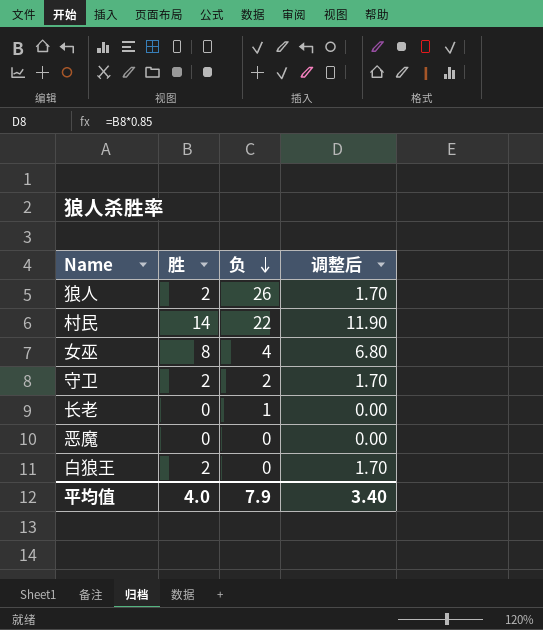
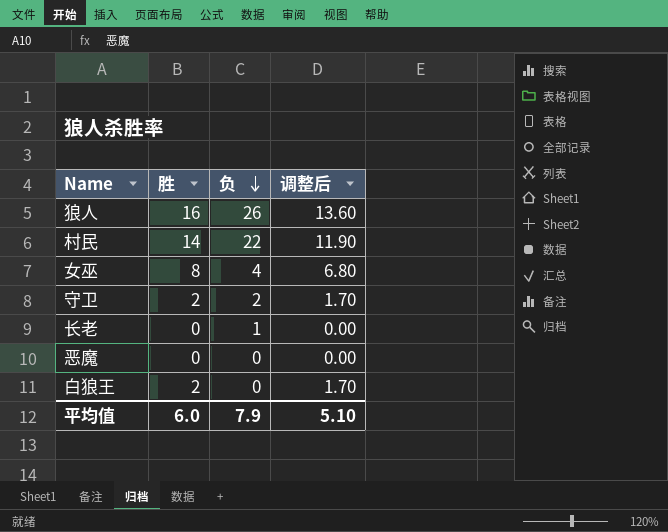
狼人 | 胜: 2 -> 16
狼人 | 调整后: 1.70 -> 13.60
平均值 | 胜: 4.0 -> 6.0
平均值 | 调整后: 3.40 -> 5.10

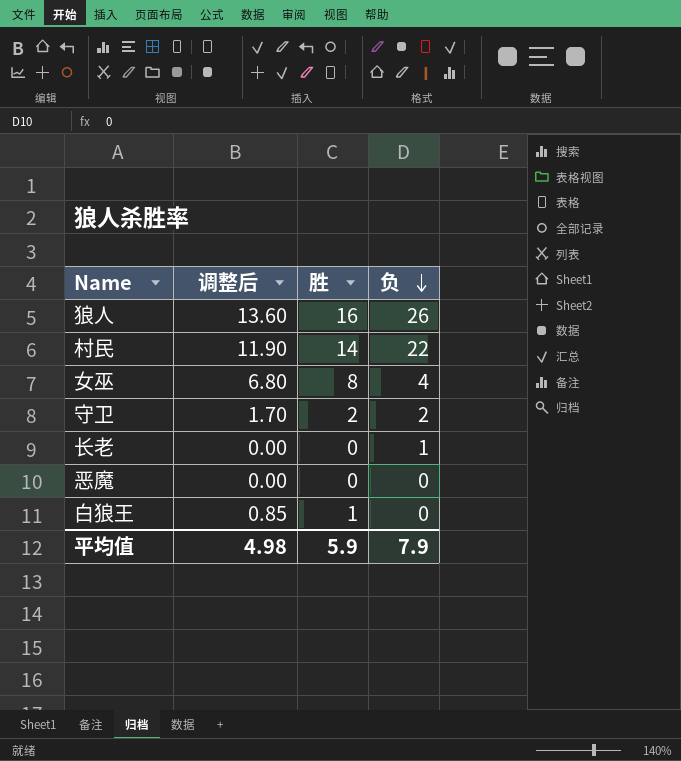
column 调整后 | position: 4 -> 2
白狼王 | 调整后: 1.70 -> 0.85
白狼王 | 胜: 2 -> 1
平均值 | 调整后: 5.10 -> 4.98
平均值 | 胜: 6.0 -> 5.9

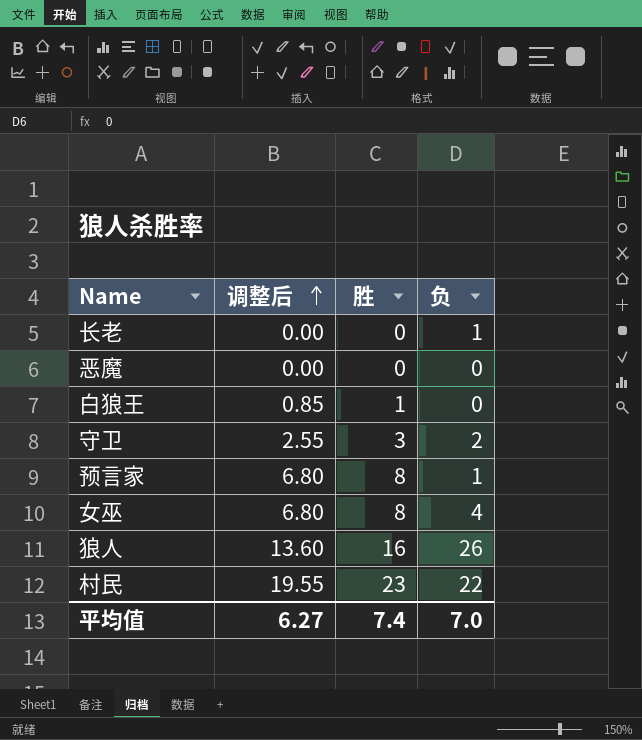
row order: 负 descending -> 调整后 ascending
守卫 | 调整后: 1.70 -> 2.55
守卫 | 胜: 2 -> 3
row 预言家: none -> 6.80 | 8 | 1
村民 | 调整后: 11.90 -> 19.55
村民 | 胜: 14 -> 23
平均值 | 调整后: 4.98 -> 6.27
平均值 | 胜: 5.9 -> 7.4
平均值 | 负: 7.9 -> 7.0

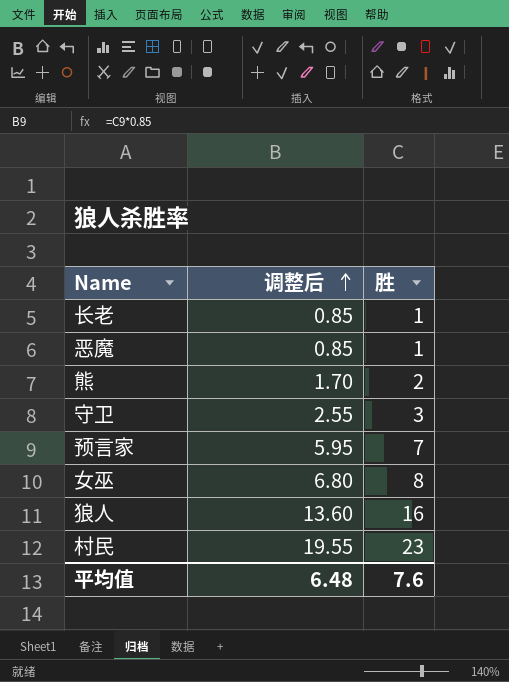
column 负 | position: 4 -> none
row 白狼王: 0.85 | 1 | 0 -> none
长老 | 调整后: 0.00 -> 0.85
长老 | 胜: 0 -> 1
恶魔 | 调整后: 0.00 -> 0.85
恶魔 | 胜: 0 -> 1
row 熊: none -> 1.70 | 2
预言家 | 调整后: 6.80 -> 5.95
预言家 | 胜: 8 -> 7
平均值 | 调整后: 6.27 -> 6.48
平均值 | 胜: 7.4 -> 7.6

